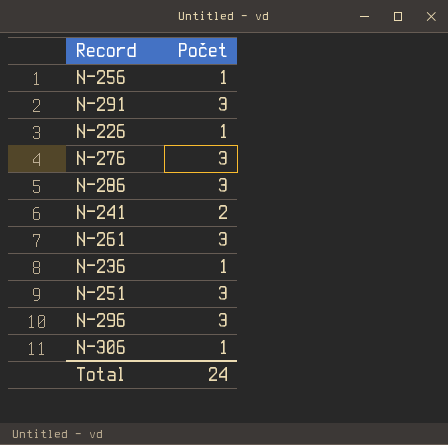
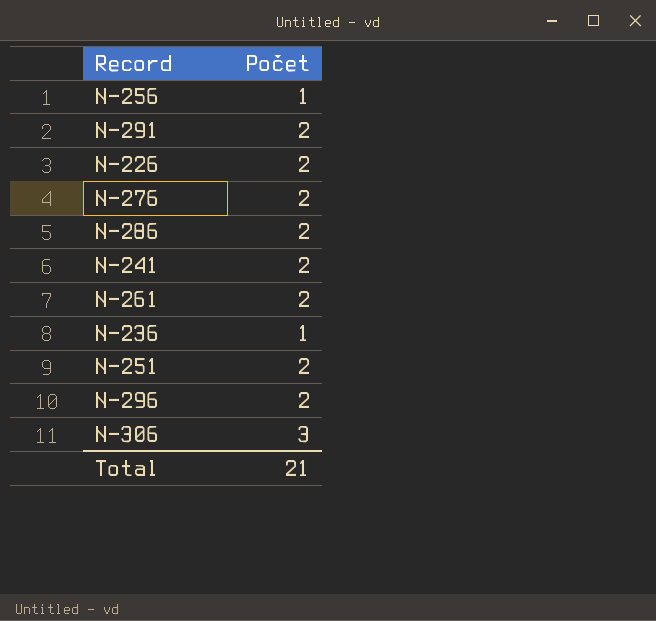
N-291 | Počet: 3 -> 2
N-226 | Počet: 1 -> 2
N-276 | Počet: 3 -> 2
N-286 | Počet: 3 -> 2
N-261 | Počet: 3 -> 2
N-251 | Počet: 3 -> 2
N-296 | Počet: 3 -> 2
N-306 | Počet: 1 -> 3
Total | Počet: 24 -> 21

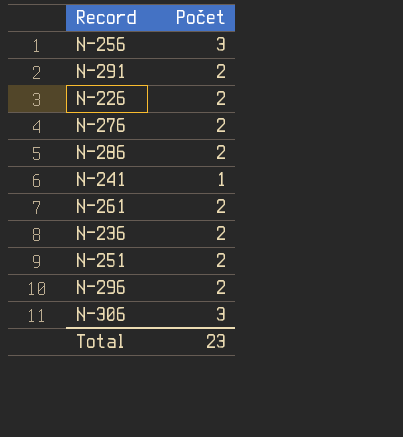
N-256 | Počet: 1 -> 3
N-241 | Počet: 2 -> 1
N-236 | Počet: 1 -> 2
Total | Počet: 21 -> 23

